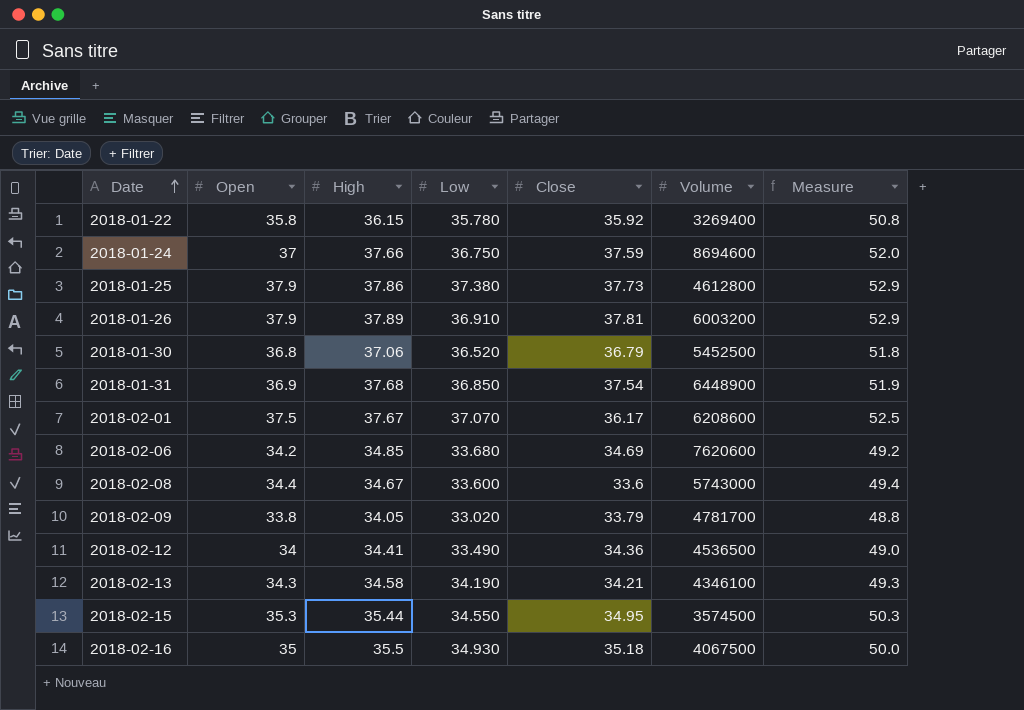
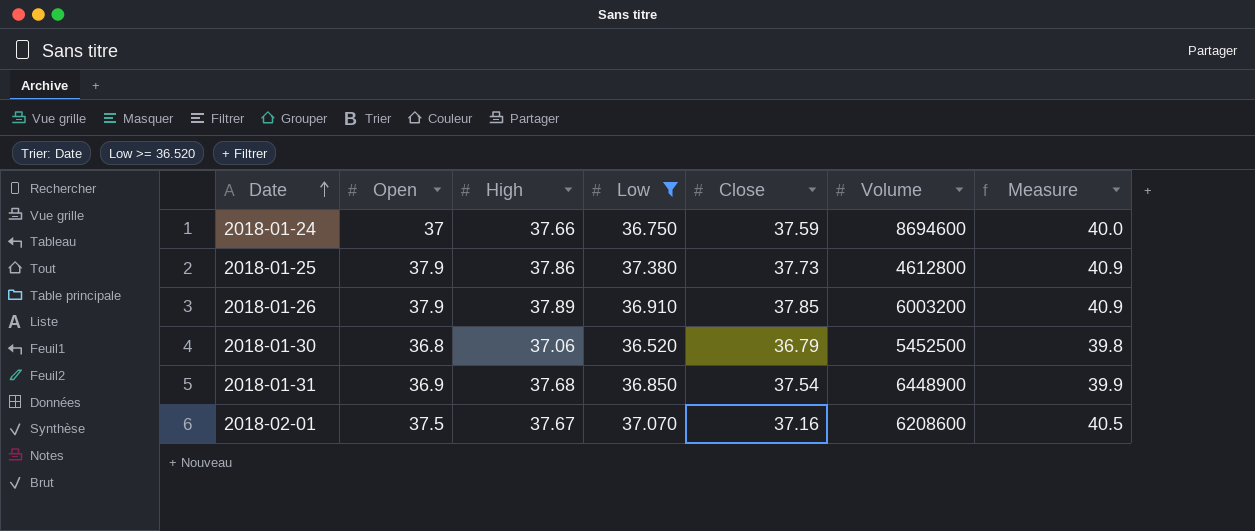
filter: none -> Low >= 36.520
column Measure | formula: [Open] + 15 -> [Open] + 3
2018-01-26 | Close: 37.81 -> 37.85
2018-02-01 | Close: 36.17 -> 37.16

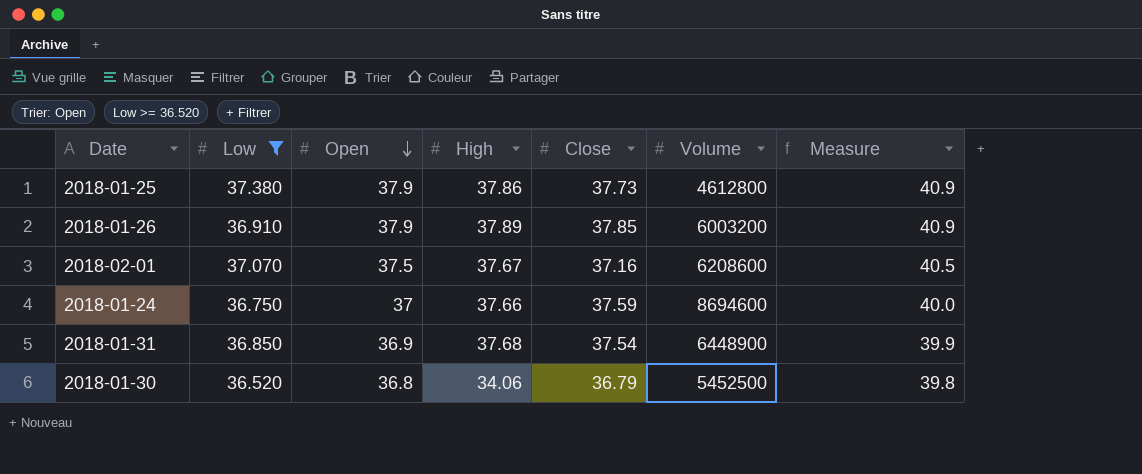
row order: Date ascending -> Open descending
column Low | position: 4 -> 2
2018-01-30 | High: 37.06 -> 34.06

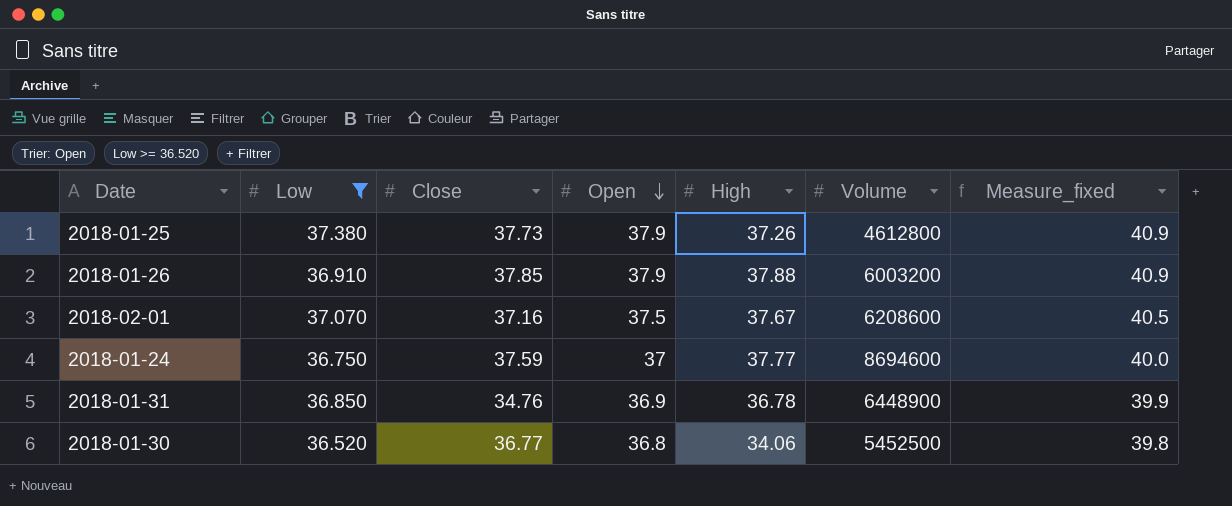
column Close | position: 5 -> 3
column name: Measure -> Measure_fixed
2018-01-25 | High: 37.86 -> 37.26
2018-01-26 | High: 37.89 -> 37.88
2018-01-24 | High: 37.66 -> 37.77
2018-01-31 | Close: 37.54 -> 34.76
2018-01-31 | High: 37.68 -> 36.78
2018-01-30 | Close: 36.79 -> 36.77

